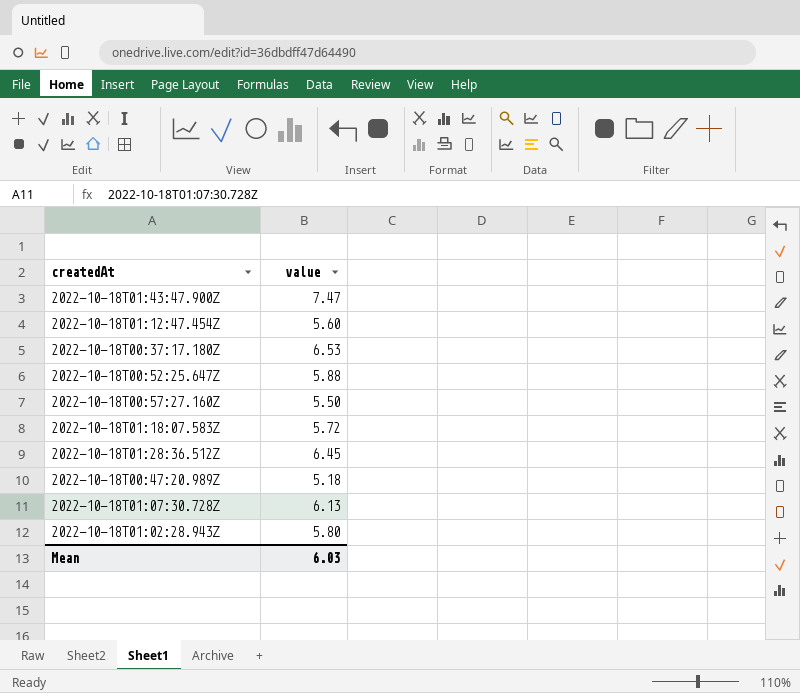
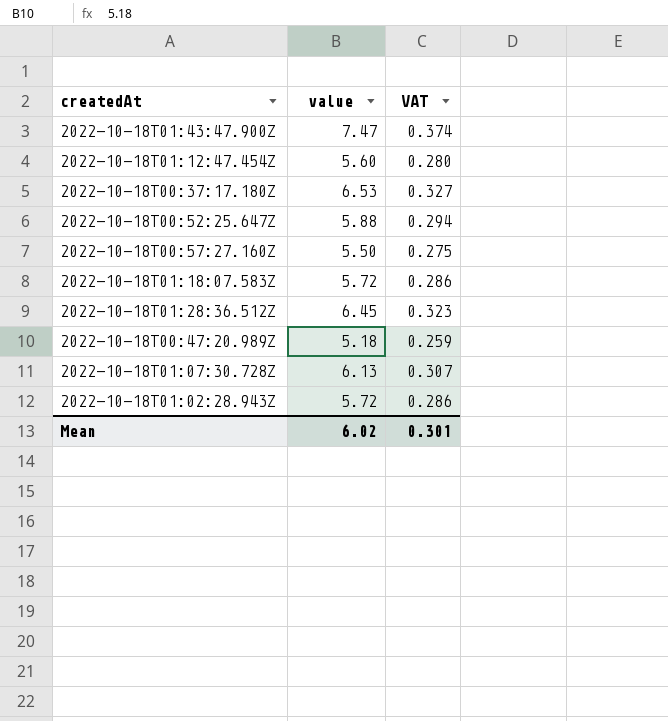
column VAT | formula: none -> [value] * 0.05
2022-10-18T01:02:28.943Z | value: 5.80 -> 5.72
Mean | value: 6.03 -> 6.02

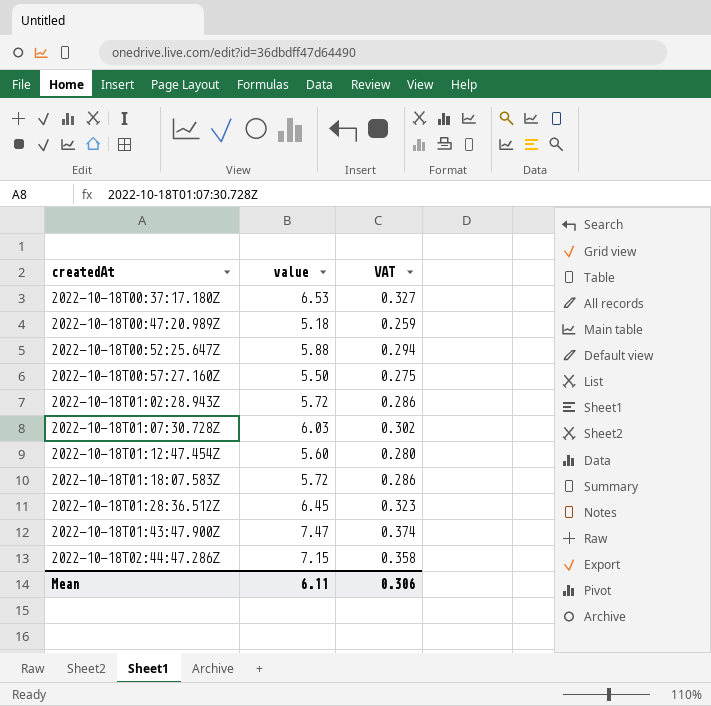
row order: none -> createdAt ascending
2022-10-18T01:07:30.728Z | value: 6.13 -> 6.03
2022-10-18T01:07:30.728Z | VAT: 0.307 -> 0.302
row 2022-10-18T02:44:47.286Z: none -> 7.15 | 0.358
Mean | value: 6.02 -> 6.11
Mean | VAT: 0.301 -> 0.306

